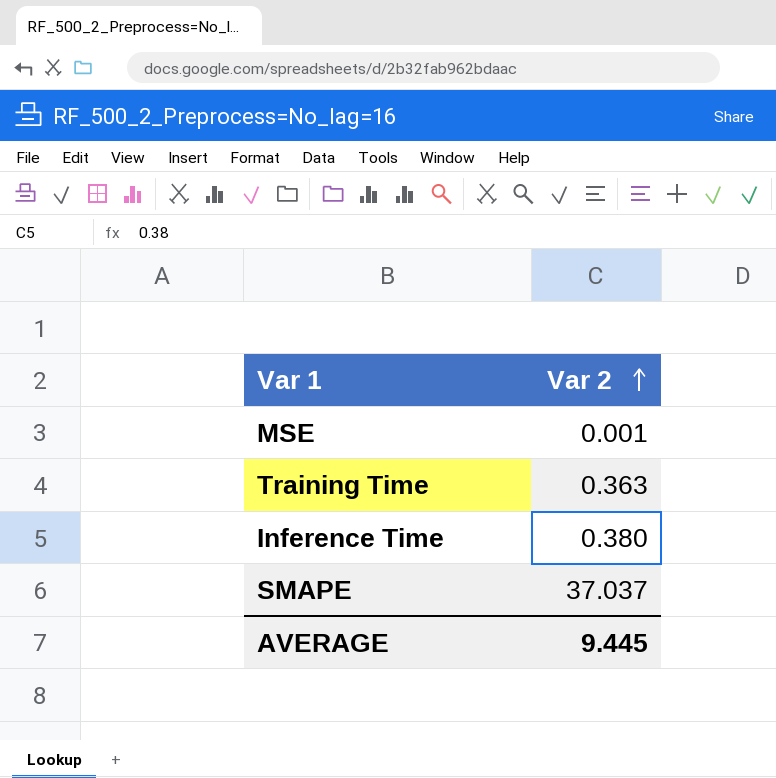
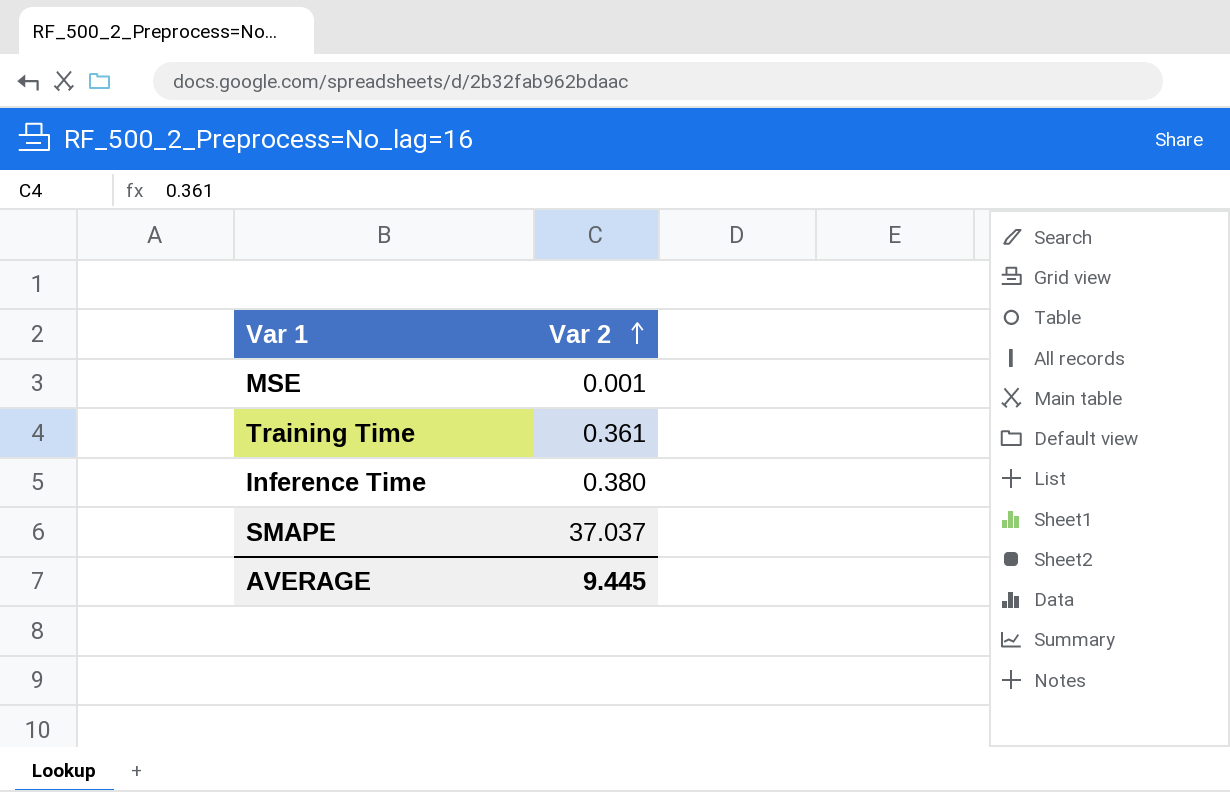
Training Time | Var 2: 0.363 -> 0.361

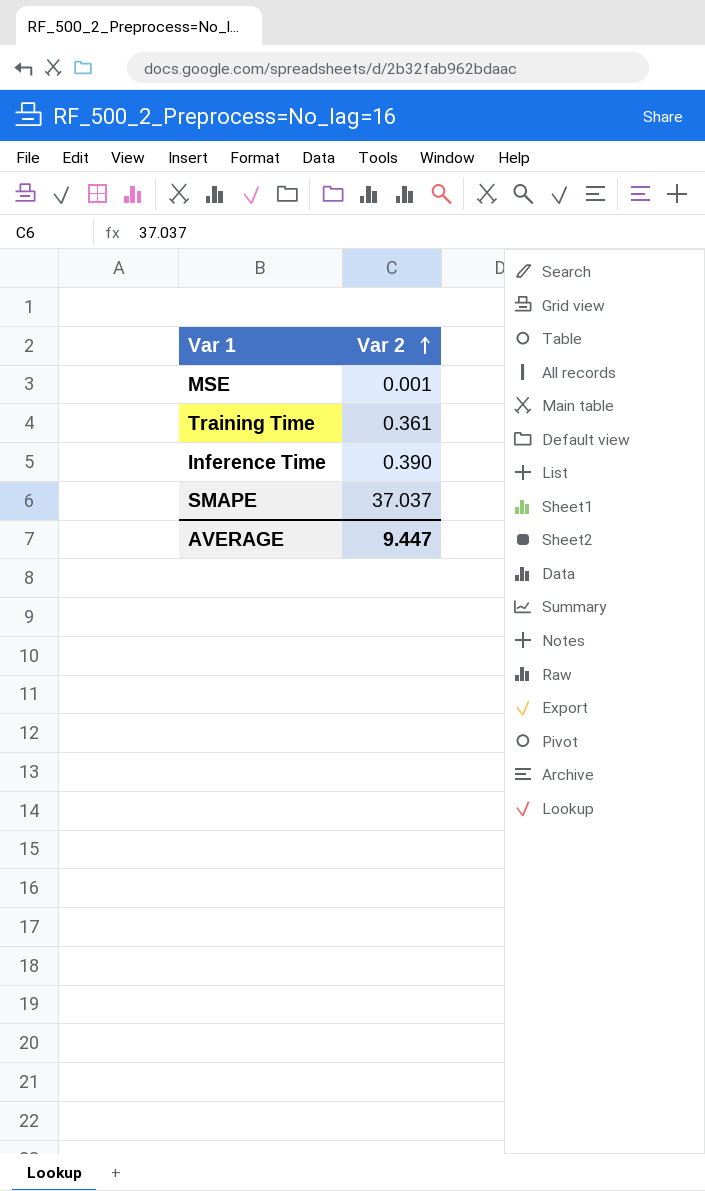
Inference Time | Var 2: 0.380 -> 0.390
AVERAGE | Var 2: 9.445 -> 9.447

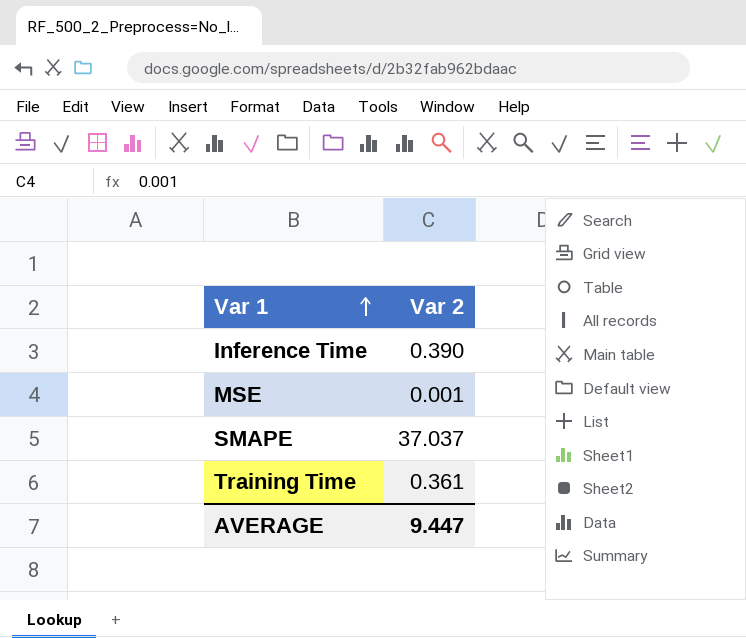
row order: Var 2 ascending -> Var 1 ascending

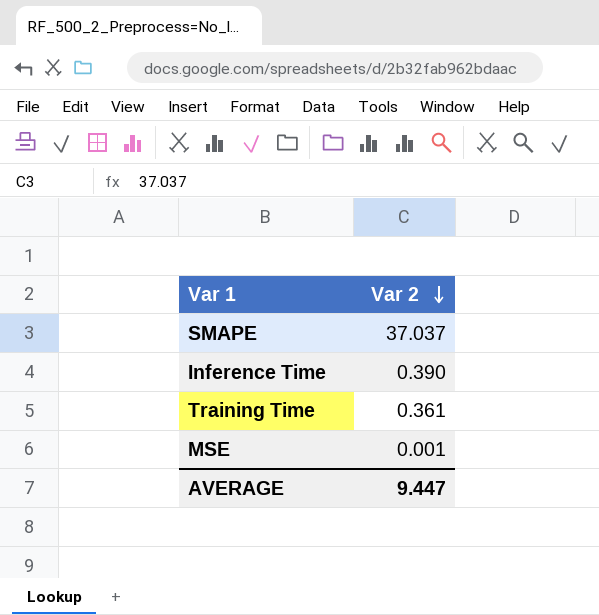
row order: Var 1 ascending -> Var 2 descending

